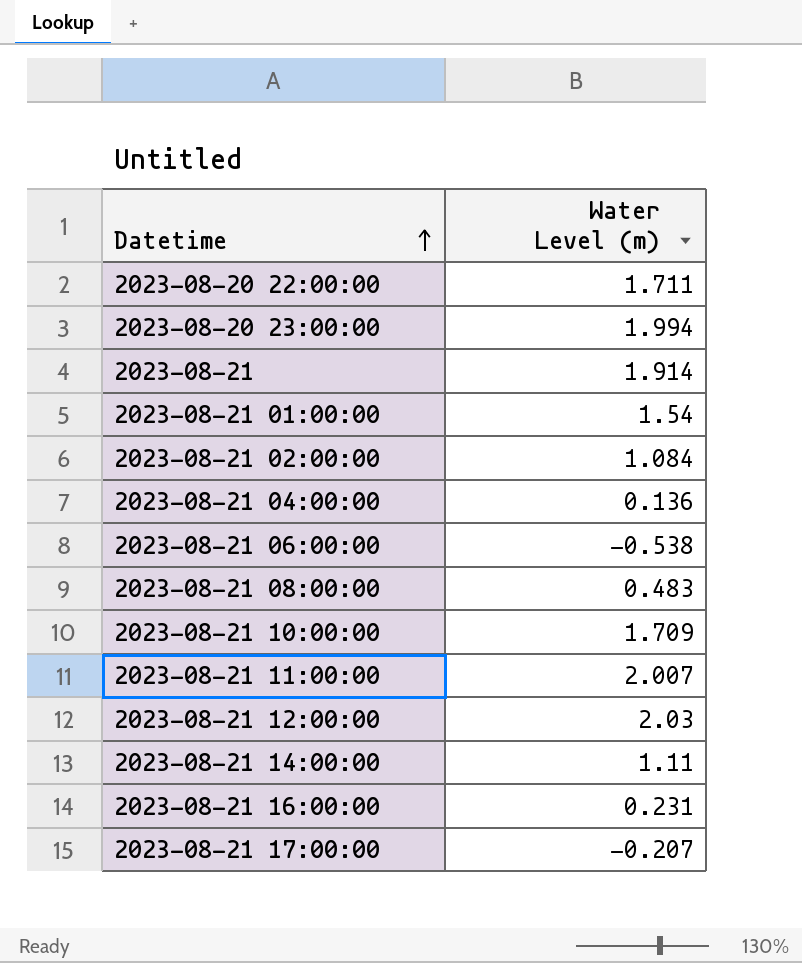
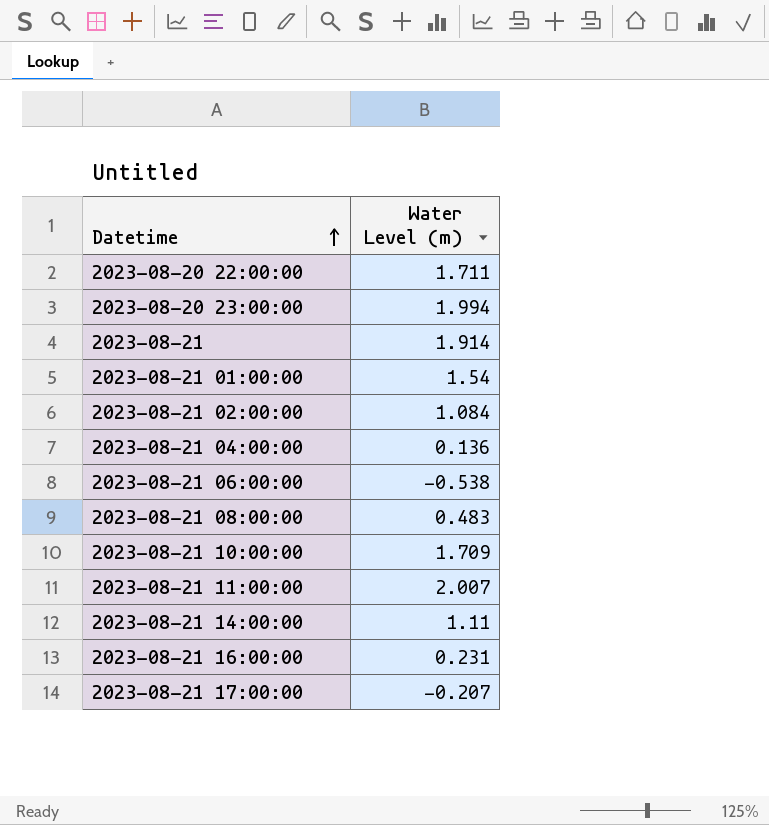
row 2023-08-21 12:00:00: 2.03 -> none

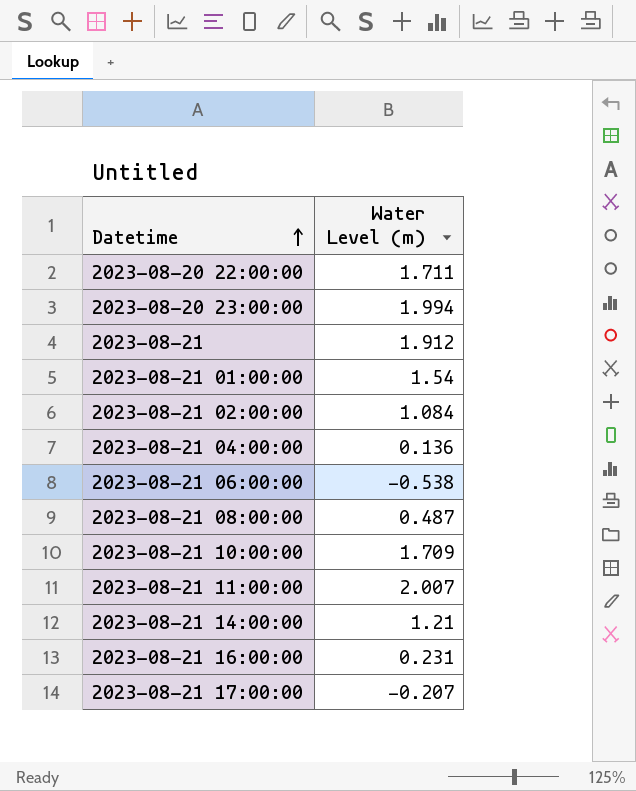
2023-08-21 | Water Level (m): 1.914 -> 1.912
2023-08-21 08:00:00 | Water Level (m): 0.483 -> 0.487
2023-08-21 14:00:00 | Water Level (m): 1.11 -> 1.21

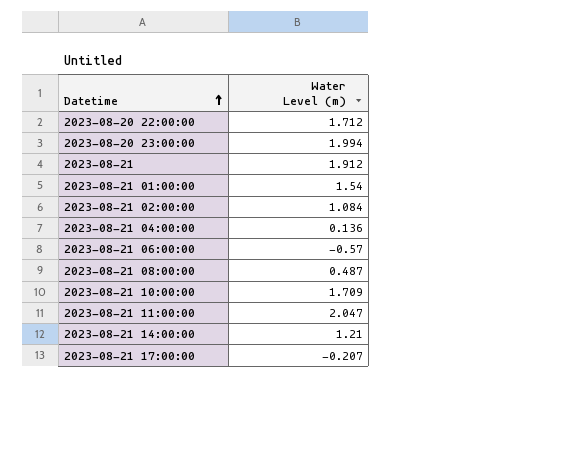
row 2023-08-21 16:00:00: 0.231 -> none
2023-08-20 22:00:00 | Water Level (m): 1.711 -> 1.712
2023-08-21 06:00:00 | Water Level (m): -0.538 -> -0.57
2023-08-21 11:00:00 | Water Level (m): 2.007 -> 2.047

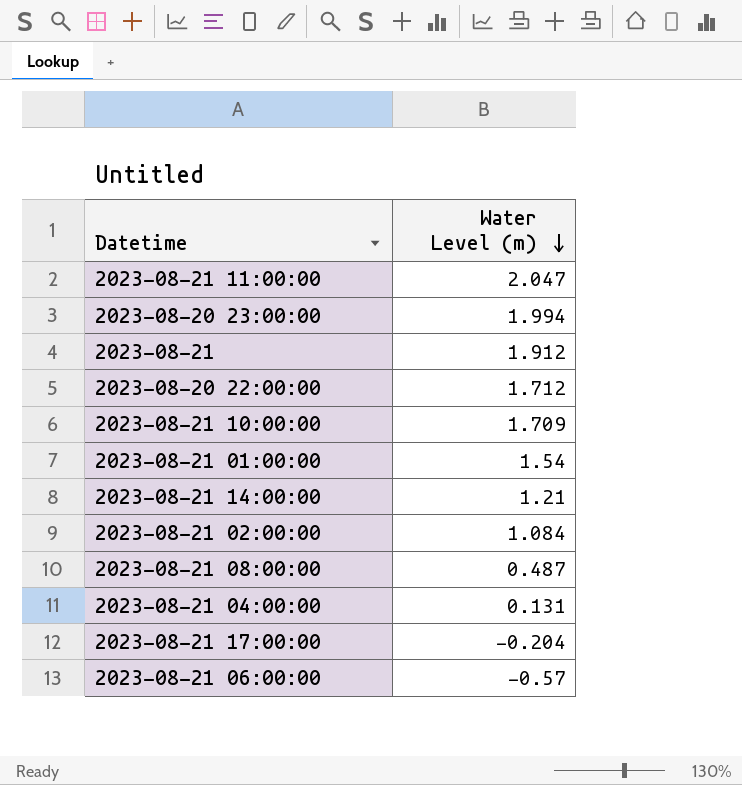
row order: Datetime ascending -> Water Level (m) descending
2023-08-21 04:00:00 | Water Level (m): 0.136 -> 0.131
2023-08-21 17:00:00 | Water Level (m): -0.207 -> -0.204

